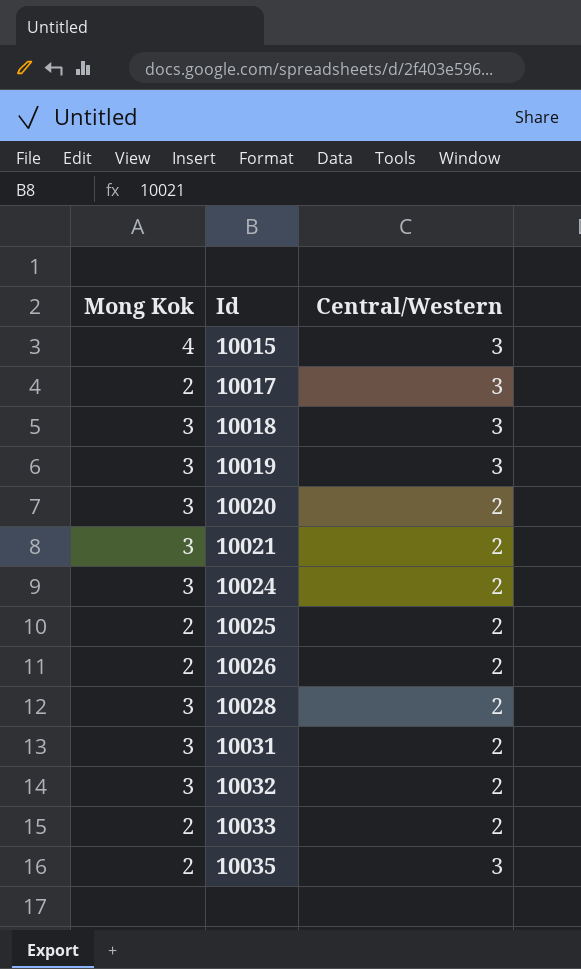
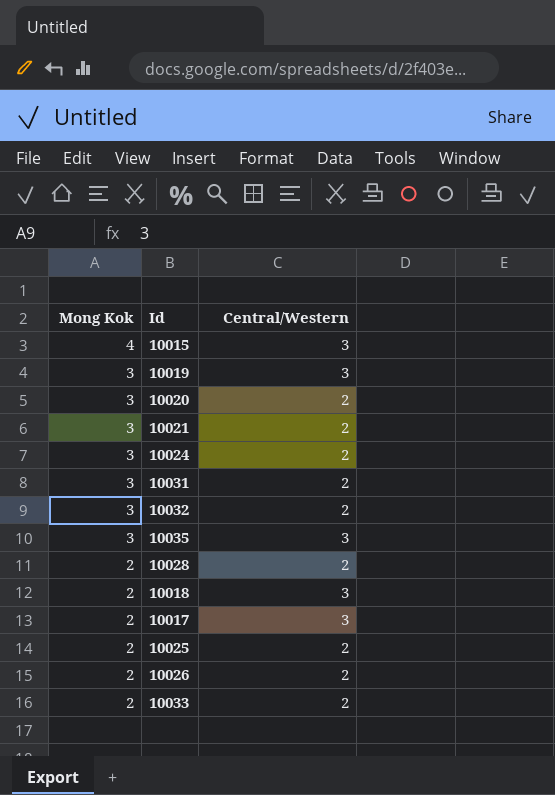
row order: Id ascending -> Mong Kok descending
10035 | Mong Kok: 2 -> 3
10028 | Mong Kok: 3 -> 2
10018 | Mong Kok: 3 -> 2

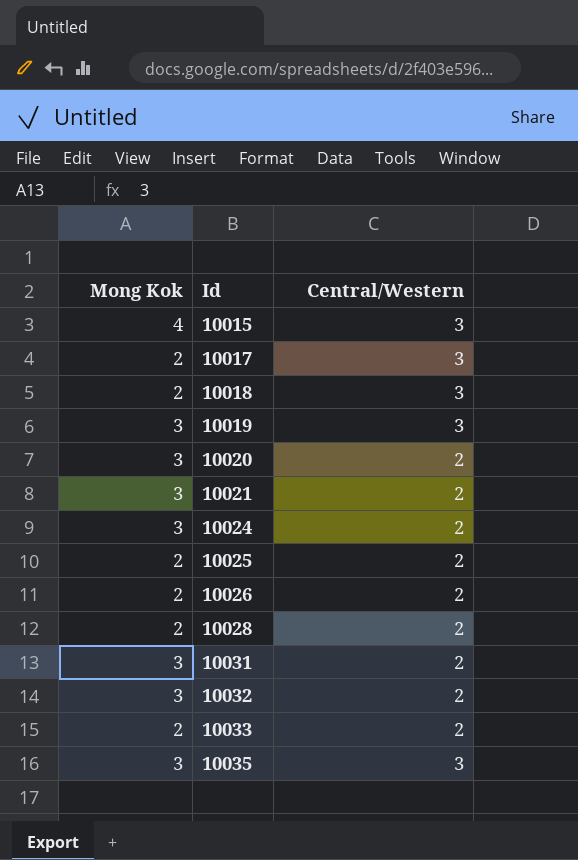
row order: Mong Kok descending -> Id ascending

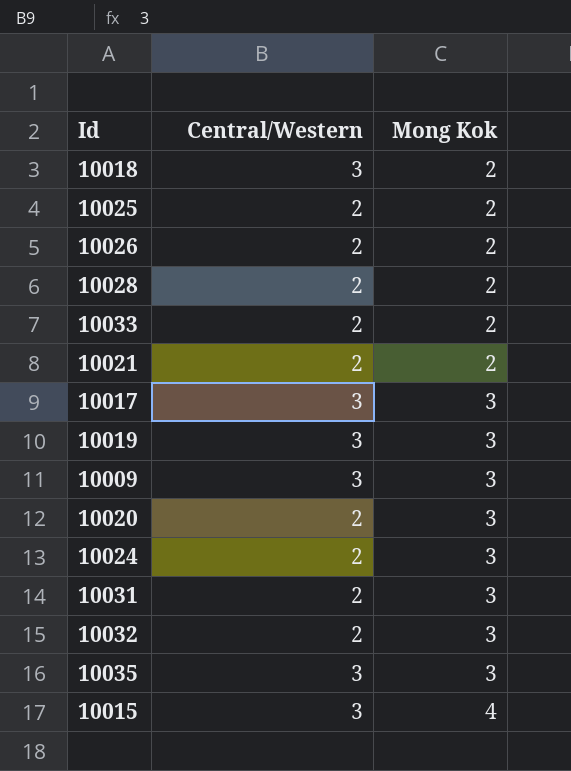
row order: Id ascending -> Mong Kok ascending
column Mong Kok | position: 1 -> 3
10021 | Mong Kok: 3 -> 2
10017 | Mong Kok: 2 -> 3
row 10009: none -> 3 | 3

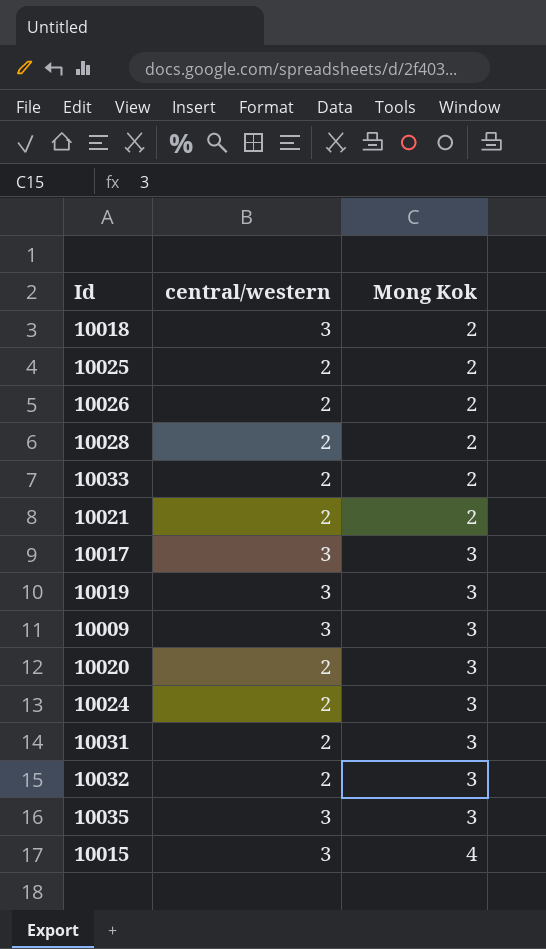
column name: Central/Western -> central/western

